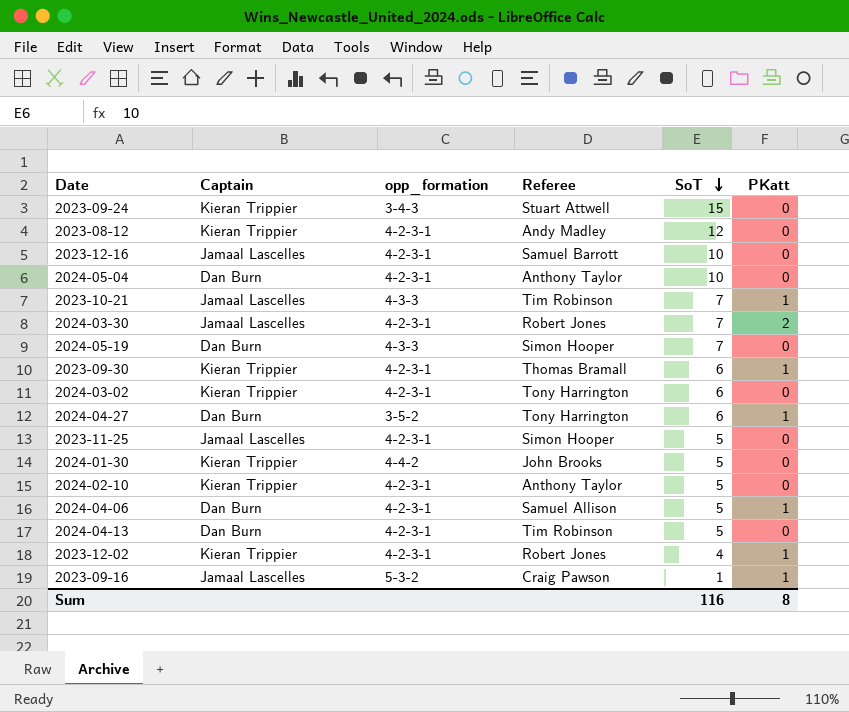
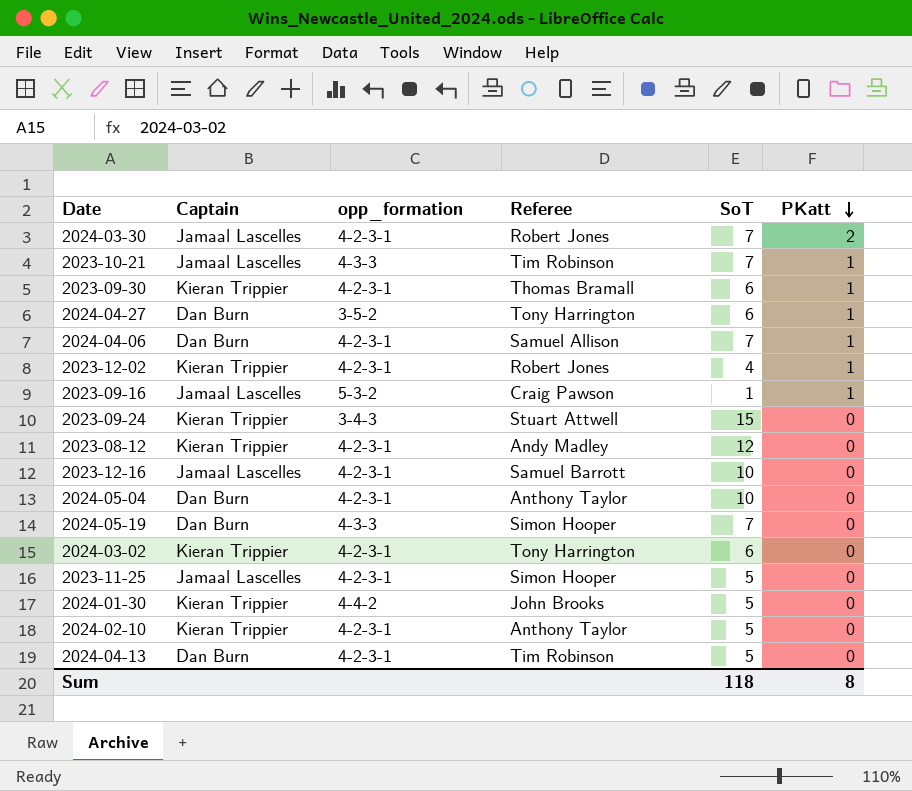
row order: SoT descending -> PKatt descending
2024-04-06 | SoT: 5 -> 7
Sum | SoT: 116 -> 118

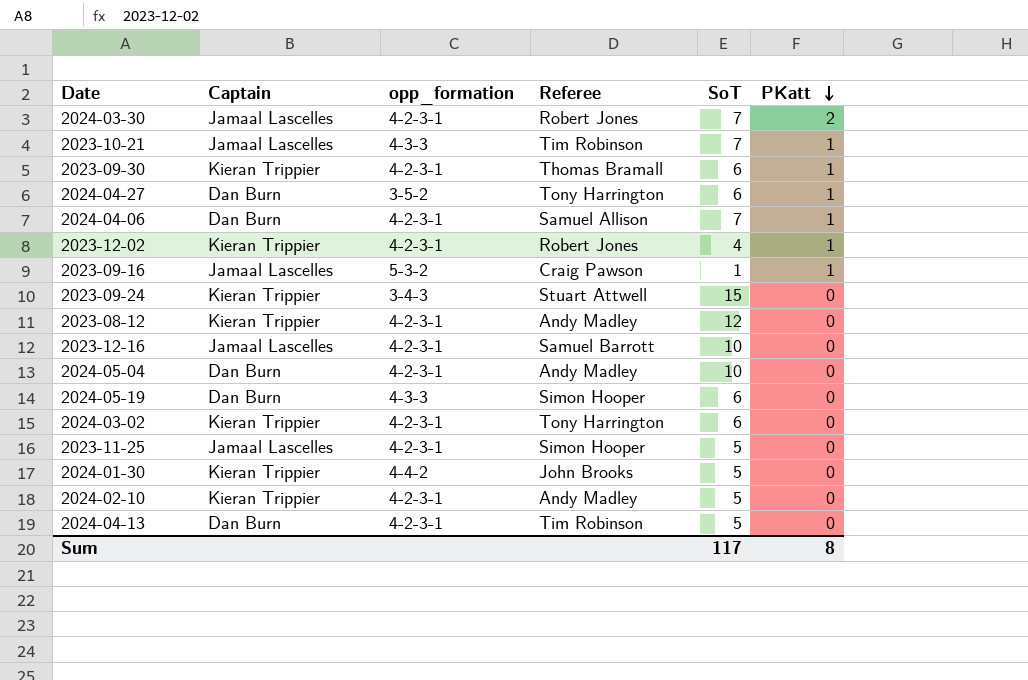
2024-05-04 | Referee: Anthony Taylor -> Andy Madley
2024-05-19 | SoT: 7 -> 6
2024-02-10 | Referee: Anthony Taylor -> Andy Madley
Sum | SoT: 118 -> 117

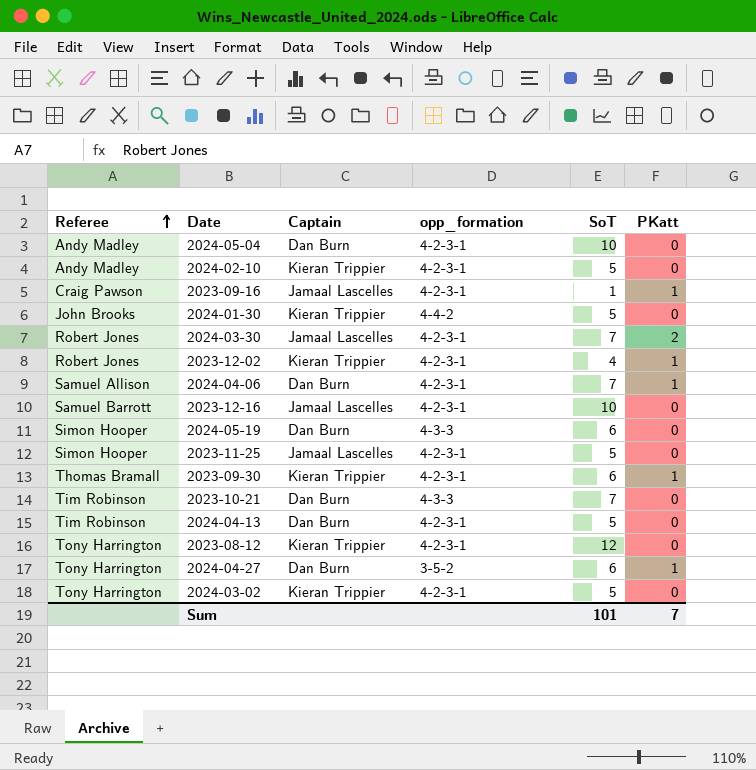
row order: PKatt descending -> Referee ascending
column Referee | position: 4 -> 1
row 2023-09-24: Kieran Trippier | 3-4-3 | Stuart Attwell | 15 | 0 -> none
2023-09-16 | opp_formation: 5-3-2 -> 4-2-3-1
2023-10-21 | Captain: Jamaal Lascelles -> Dan Burn
2023-10-21 | PKatt: 1 -> 0
2023-08-12 | Referee: Andy Madley -> Tony Harrington
2024-03-02 | SoT: 6 -> 5
Sum | SoT: 117 -> 101
Sum | PKatt: 8 -> 7

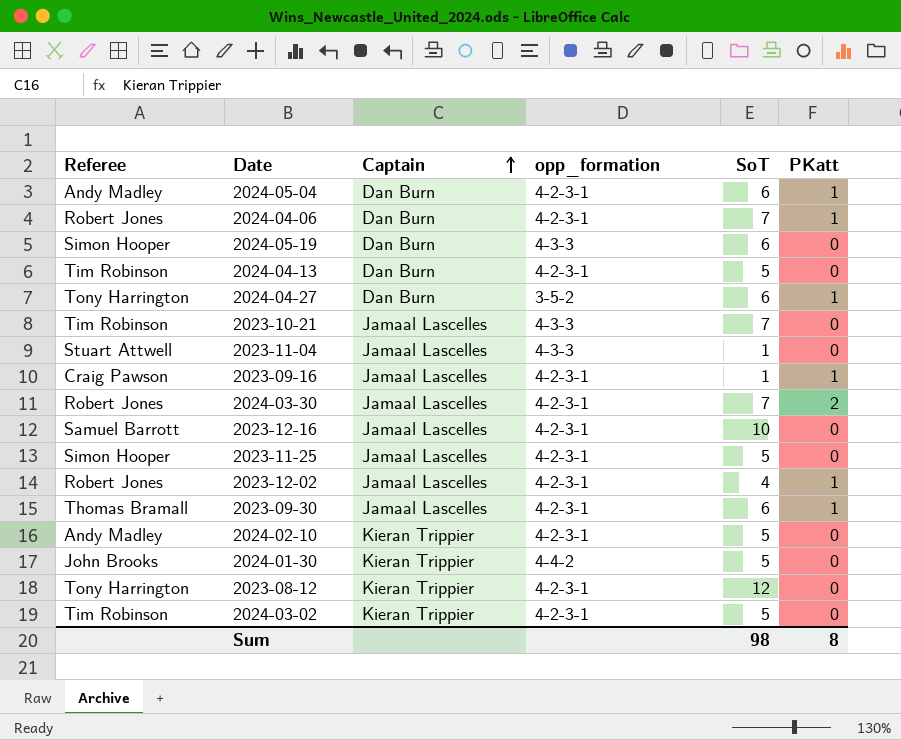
row order: Referee ascending -> Captain ascending
2024-05-04 | SoT: 10 -> 6
2024-05-04 | PKatt: 0 -> 1
2024-04-06 | Referee: Samuel Allison -> Robert Jones
2023-10-21 | Captain: Dan Burn -> Jamaal Lascelles
row 2023-11-04: none -> Stuart Attwell | Jamaal Lascelles | 4-3-3 | 1 | 0
2023-12-02 | Captain: Kieran Trippier -> Jamaal Lascelles
2023-09-30 | Captain: Kieran Trippier -> Jamaal Lascelles
2024-03-02 | Referee: Tony Harrington -> Tim Robinson
Sum | SoT: 101 -> 98
Sum | PKatt: 7 -> 8

